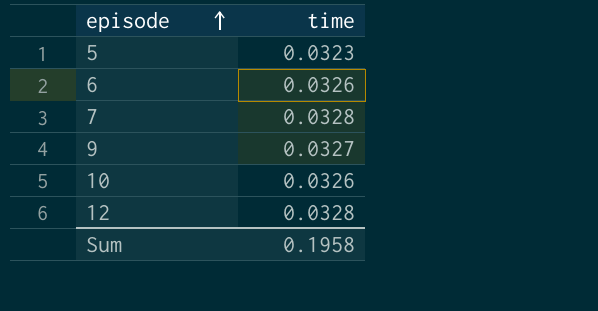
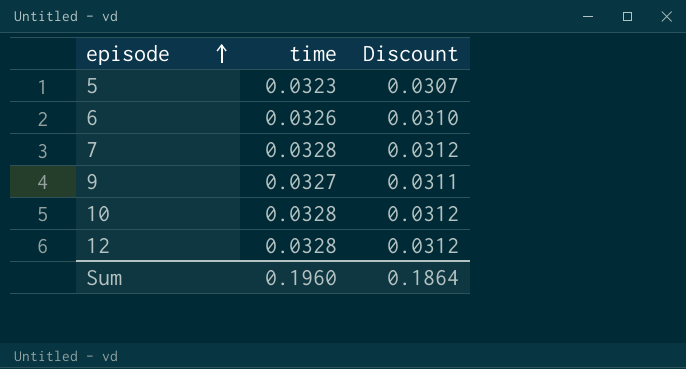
column Discount | formula: none -> [time] * 0.95
10 | time: 0.0326 -> 0.0328
Sum | time: 0.1958 -> 0.1960

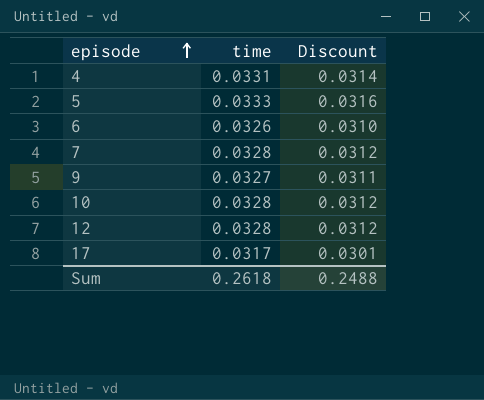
row 4: none -> 0.0331 | 0.0314
5 | time: 0.0323 -> 0.0333
5 | Discount: 0.0307 -> 0.0316
row 17: none -> 0.0317 | 0.0301
Sum | time: 0.1960 -> 0.2618
Sum | Discount: 0.1864 -> 0.2488

